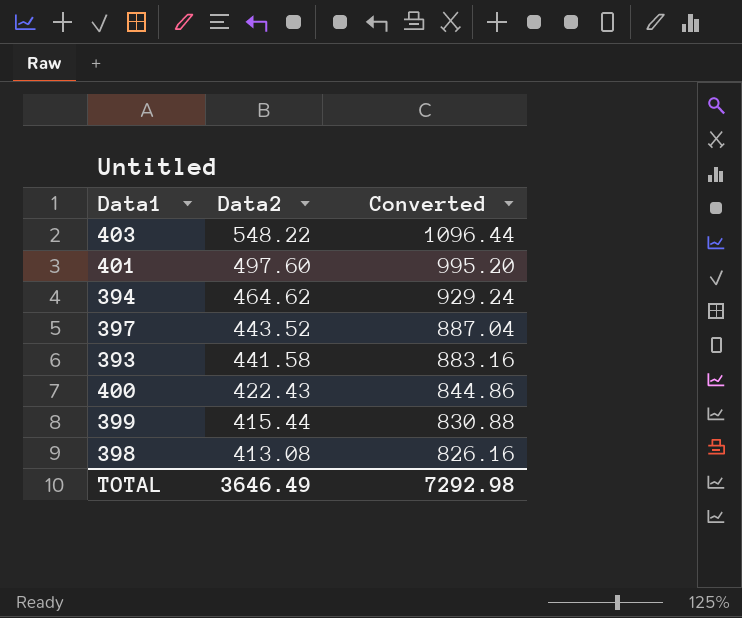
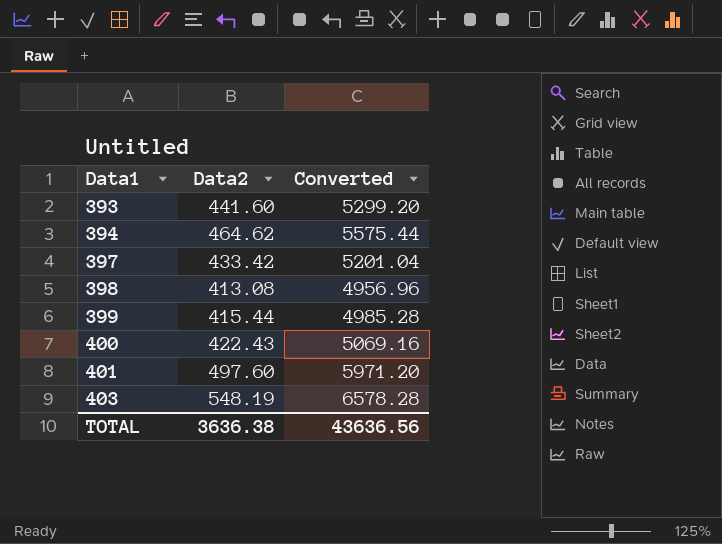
row order: Data2 descending -> Data1 ascending
column Converted | formula: [Data2] * 2 -> [Data2] * 12
393 | Data2: 441.58 -> 441.60
397 | Data2: 443.52 -> 433.42
403 | Data2: 548.22 -> 548.19
TOTAL | Data2: 3646.49 -> 3636.38
TOTAL | Converted: 7292.98 -> 43636.56

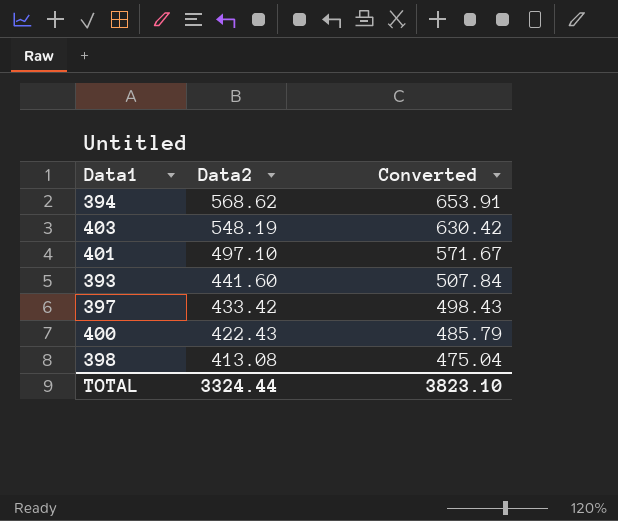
row order: Data1 ascending -> Data2 descending
column Converted | formula: [Data2] * 12 -> [Data2] * 1.15
row 399: 415.44 | 4985.28 -> none
394 | Data2: 464.62 -> 568.62
401 | Data2: 497.60 -> 497.10
TOTAL | Data2: 3636.38 -> 3324.44
TOTAL | Converted: 43636.56 -> 3823.10

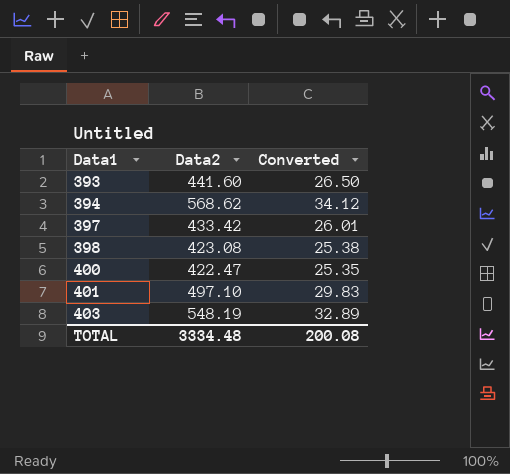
row order: Data2 descending -> Data1 ascending
column Converted | formula: [Data2] * 1.15 -> [Data2] * 0.06
398 | Data2: 413.08 -> 423.08
400 | Data2: 422.43 -> 422.47
TOTAL | Data2: 3324.44 -> 3334.48
TOTAL | Converted: 3823.10 -> 200.08

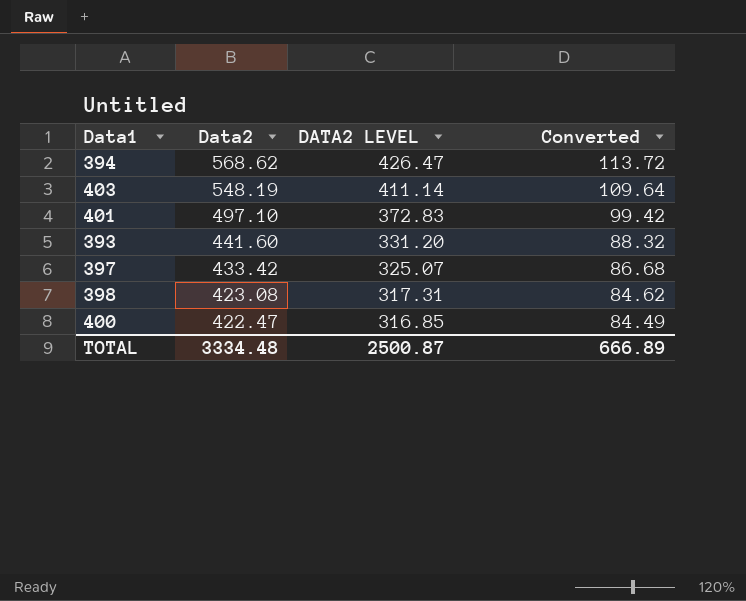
row order: Data1 ascending -> Data2 descending
column DATA2 LEVEL | formula: none -> [Data2] * 0.75
column Converted | formula: [Data2] * 0.06 -> [Data2] * 0.2
TOTAL | Converted: 200.08 -> 666.89

